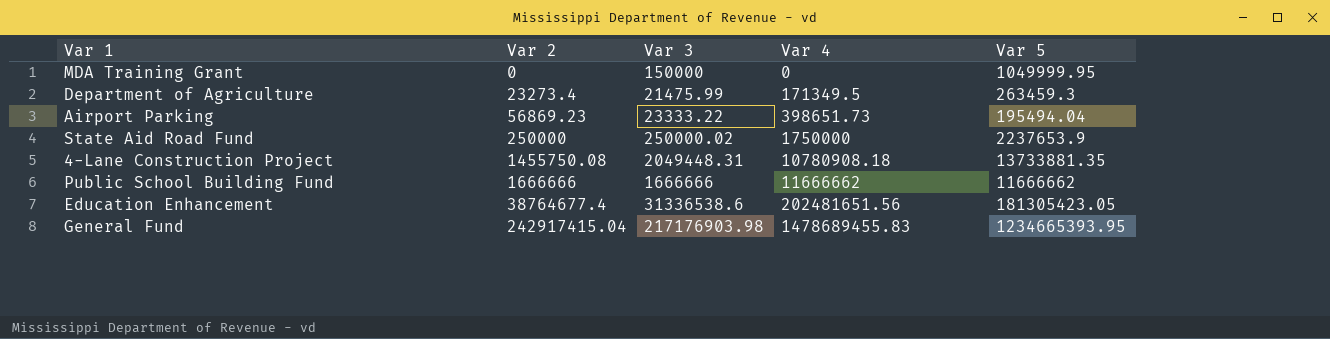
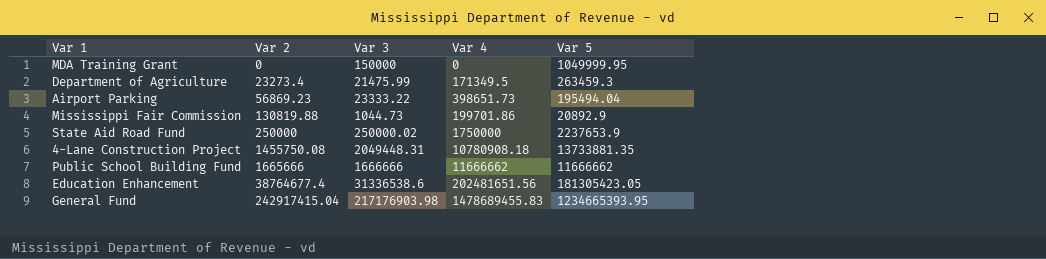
row Mississippi Fair Commission: none -> 130819.88 | 1044.73 | 199701.86 | 20892.9
Public School Building Fund | Var 2: 1666666 -> 1665666

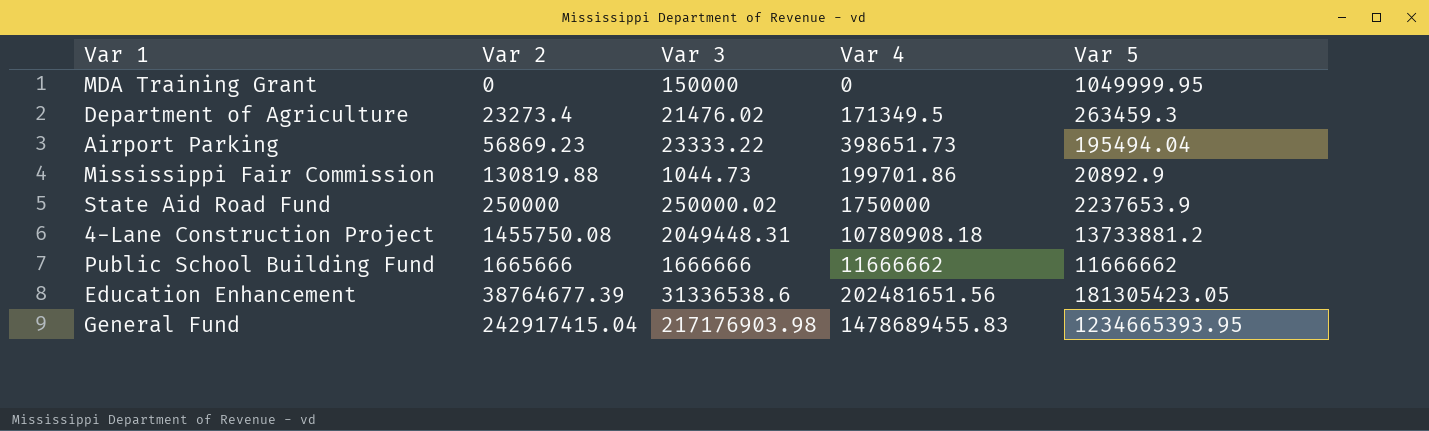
Department of Agriculture | Var 3: 21475.99 -> 21476.02
4-Lane Construction Project | Var 5: 13733881.35 -> 13733881.2
Education Enhancement | Var 2: 38764677.4 -> 38764677.39

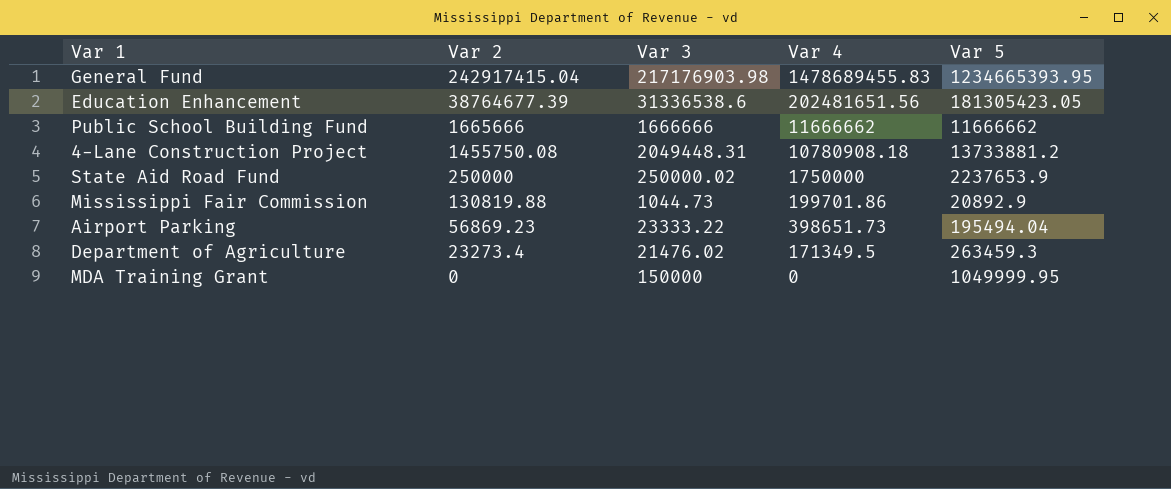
row order: Var 2 ascending -> Var 2 descending

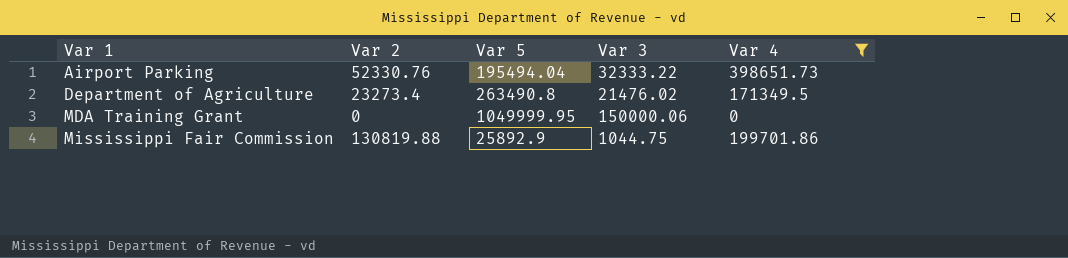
filter: none -> Var 4 <= 398651.73
row order: Var 2 descending -> Var 1 ascending
column Var 5 | position: 5 -> 3
Airport Parking | Var 2: 56869.23 -> 52330.76
Airport Parking | Var 3: 23333.22 -> 32333.22
Department of Agriculture | Var 5: 263459.3 -> 263490.8
MDA Training Grant | Var 3: 150000 -> 150000.06
Mississippi Fair Commission | Var 5: 20892.9 -> 25892.9
Mississippi Fair Commission | Var 3: 1044.73 -> 1044.75

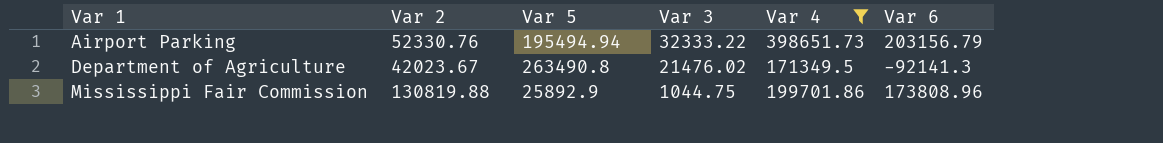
column Var 6 | formula: none -> [Var 4] - [Var 5]
row MDA Training Grant: 0 | 1049999.95 | 150000.06 | 0 -> none
Airport Parking | Var 5: 195494.04 -> 195494.94
Department of Agriculture | Var 2: 23273.4 -> 42023.67

